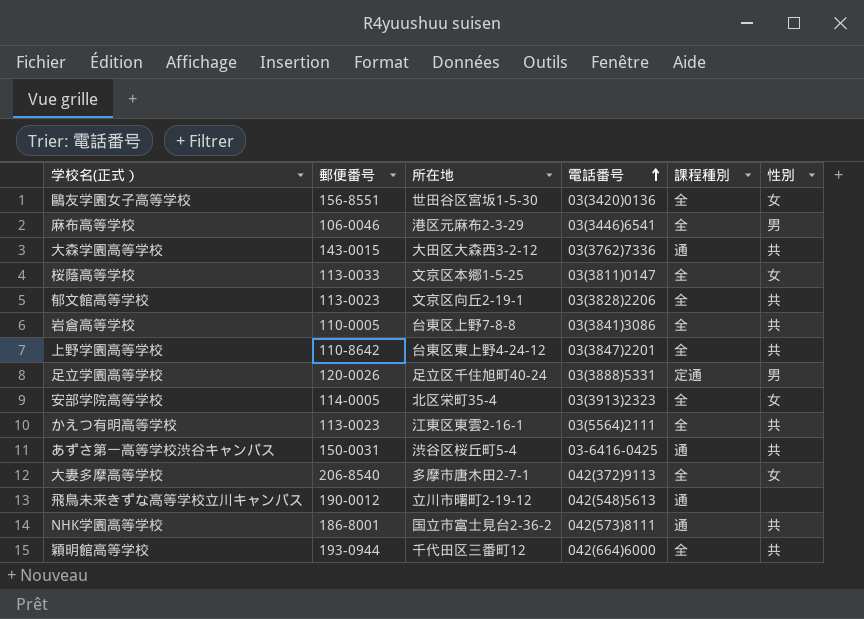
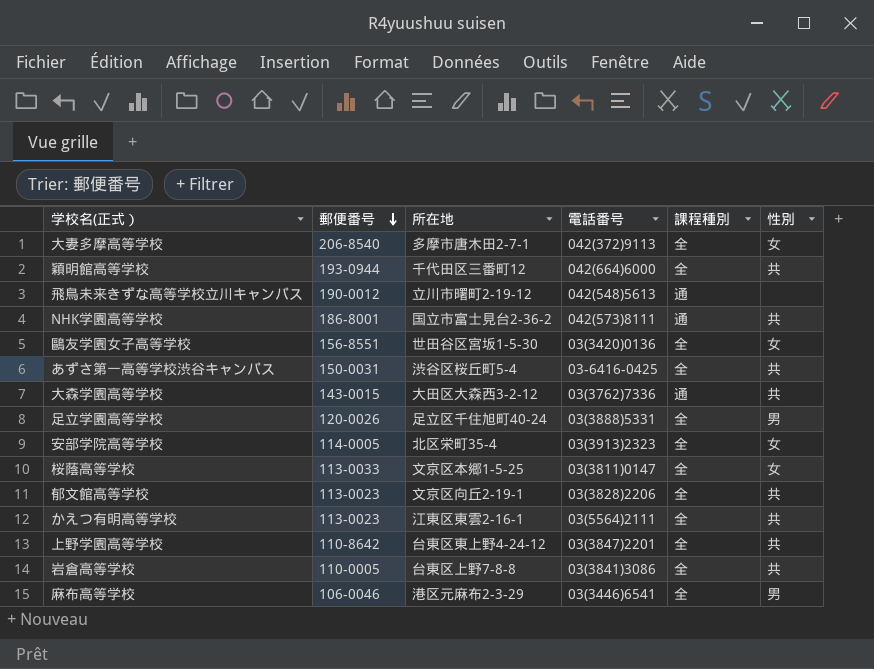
row order: 電話番号 ascending -> 郵便番号 descending
あずさ第一高等学校渋谷キャンパス | 課程種別: 通 -> 全
足立学園高等学校 | 課程種別: 定通 -> 全

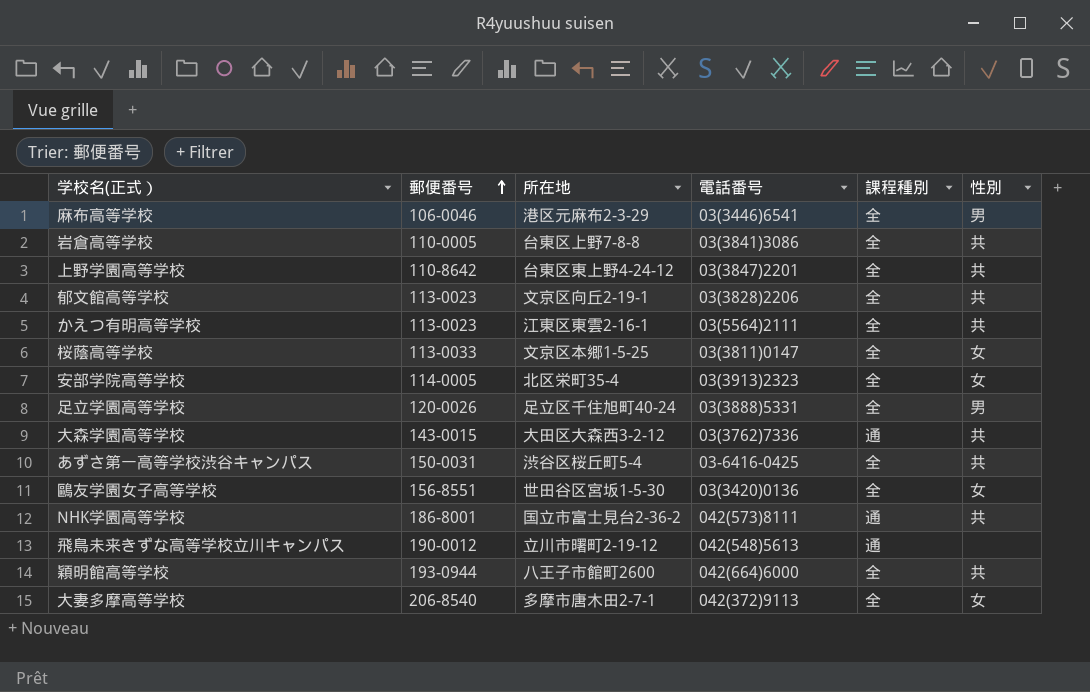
row order: 郵便番号 descending -> 郵便番号 ascending
穎明館高等学校 | 所在地: 千代田区三番町12 -> 八王子市館町2600

